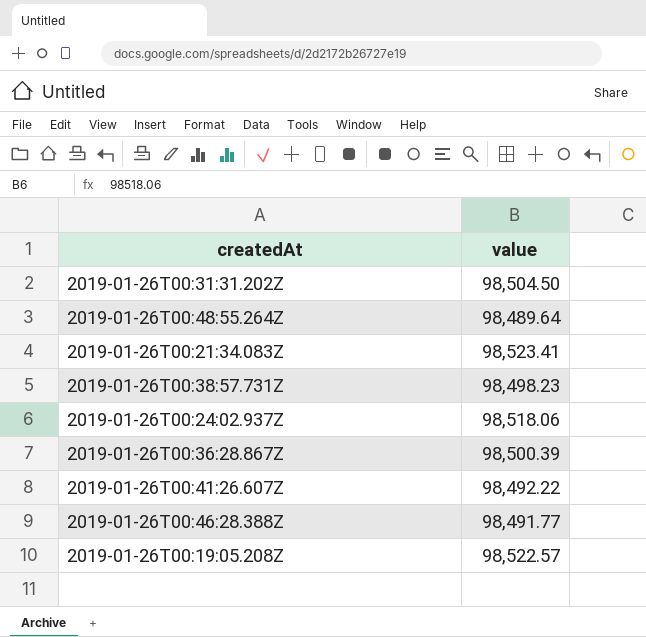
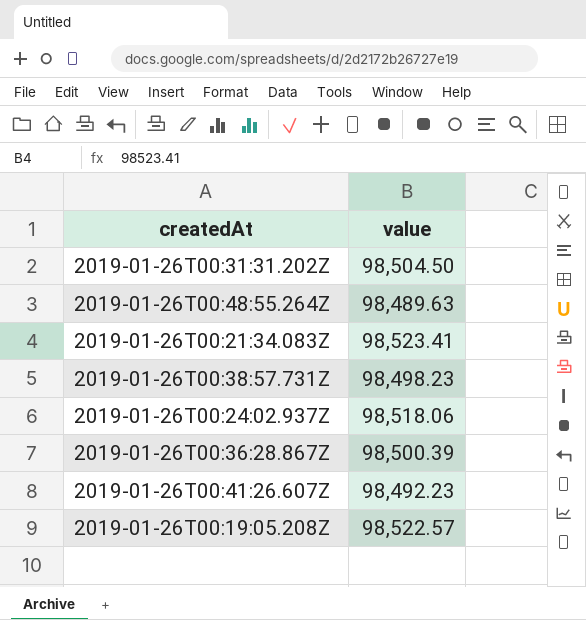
row 2019-01-26T00:46:28.388Z: 98,491.77 -> none
2019-01-26T00:48:55.264Z | value: 98,489.64 -> 98,489.63
2019-01-26T00:41:26.607Z | value: 98,492.22 -> 98,492.23

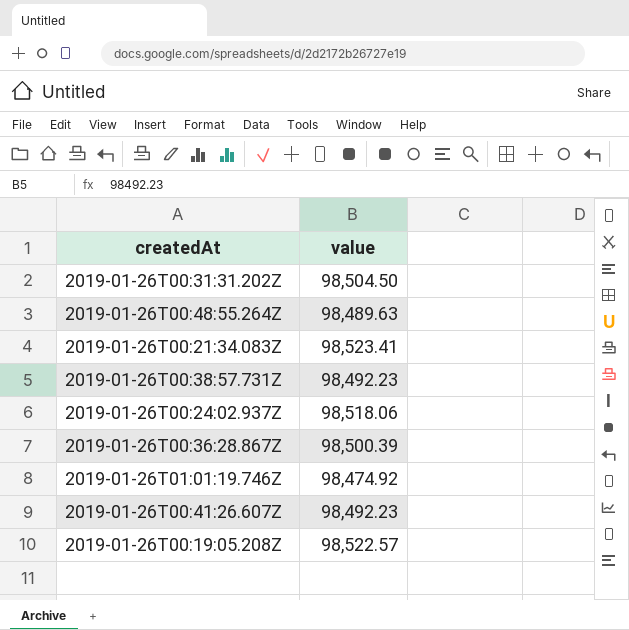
2019-01-26T00:38:57.731Z | value: 98,498.23 -> 98,492.23
row 2019-01-26T01:01:19.746Z: none -> 98,474.92

